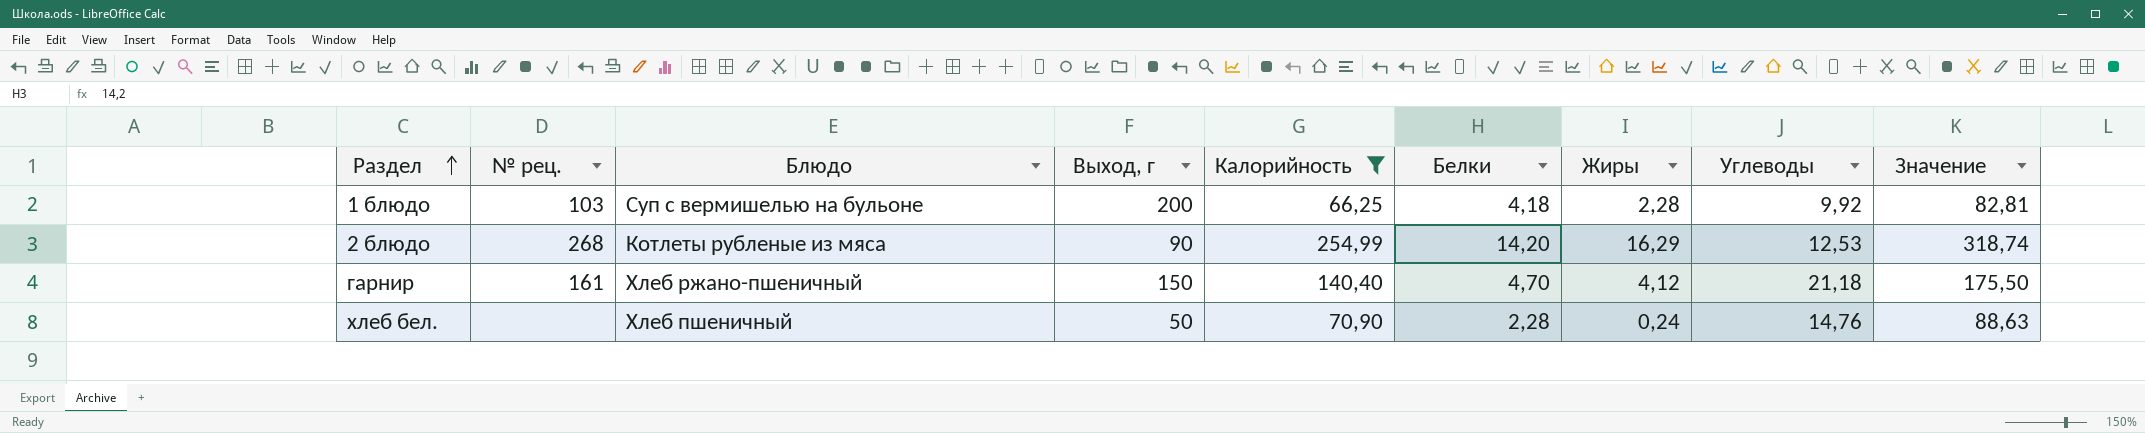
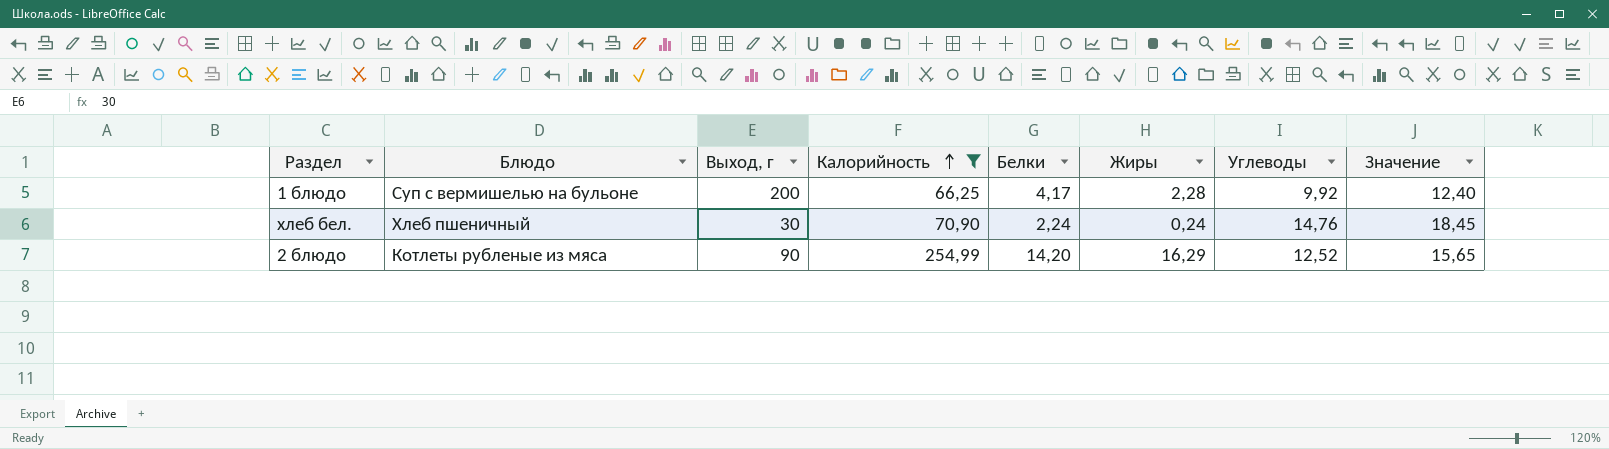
row order: Раздел ascending -> Калорийность ascending
column № рец. | position: 2 -> none
column Значение | formula: [Калорийность] * 1,25 -> [Углеводы] * 1,25
row гарнир: 161 | Хлеб ржано-пшеничный | 150 | 140,40 | 4,70 | 4,12 | 21,18 | 175,50 -> none
1 блюдо | Белки: 4,18 -> 4,17
хлеб бел. | Выход, г: 50 -> 30
хлеб бел. | Белки: 2,28 -> 2,24
2 блюдо | Углеводы: 12,53 -> 12,52

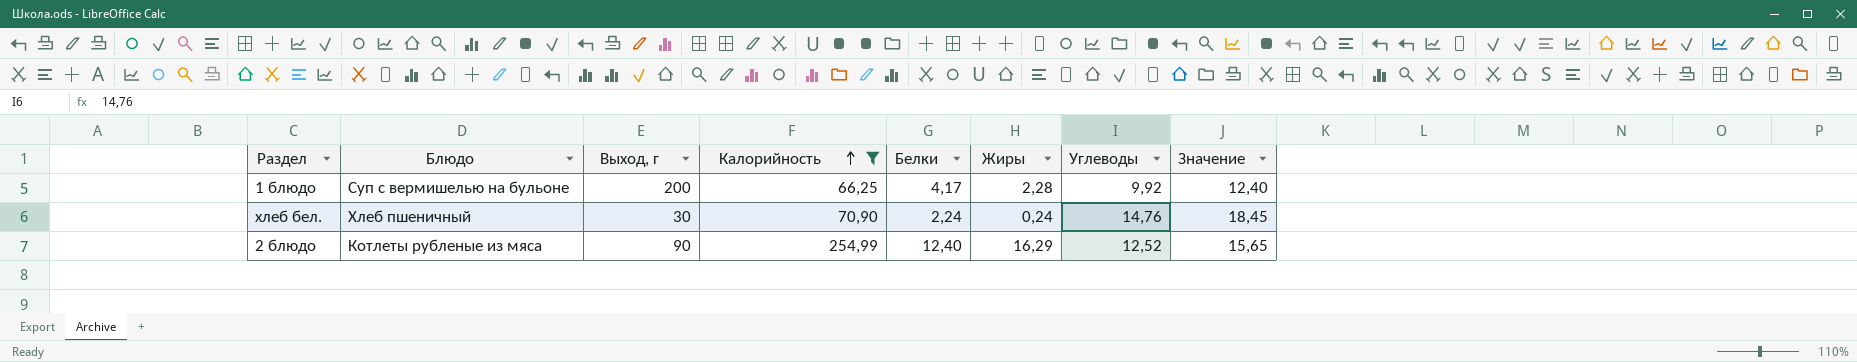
2 блюдо | Белки: 14,20 -> 12,40

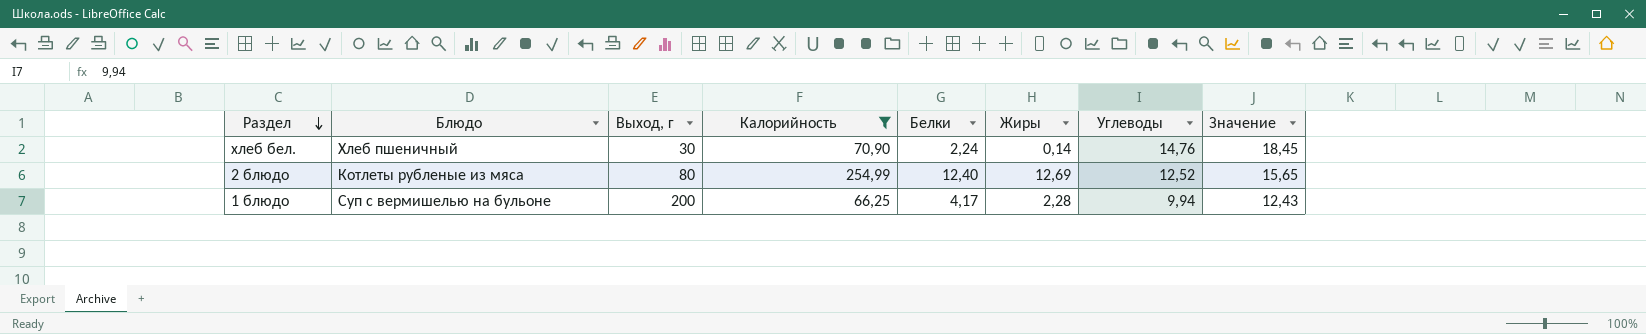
row order: Калорийность ascending -> Раздел descending
хлеб бел. | Жиры: 0,24 -> 0,14
2 блюдо | Выход, г: 90 -> 80
2 блюдо | Жиры: 16,29 -> 12,69
1 блюдо | Углеводы: 9,92 -> 9,94
1 блюдо | Значение: 12,40 -> 12,43

